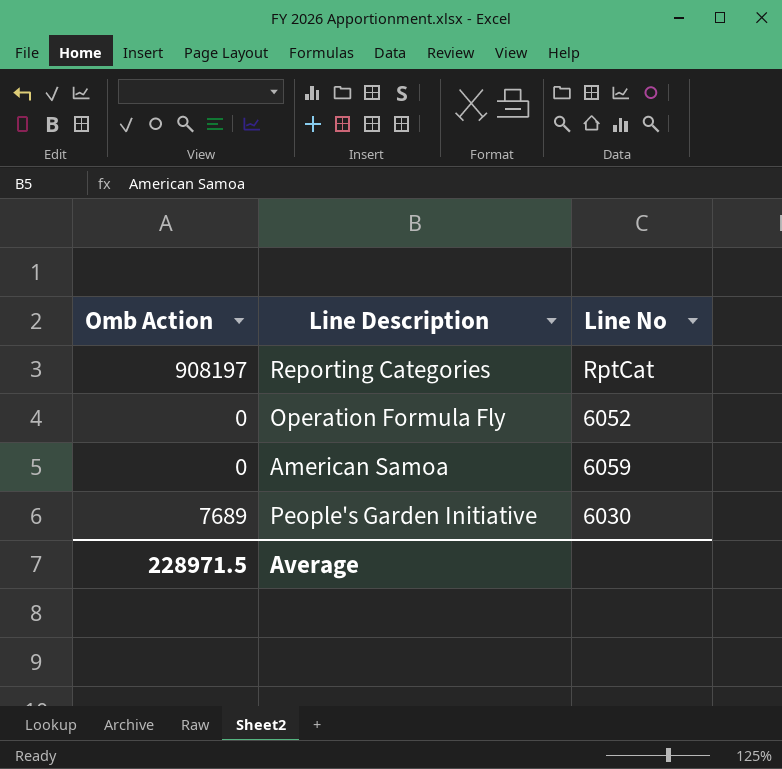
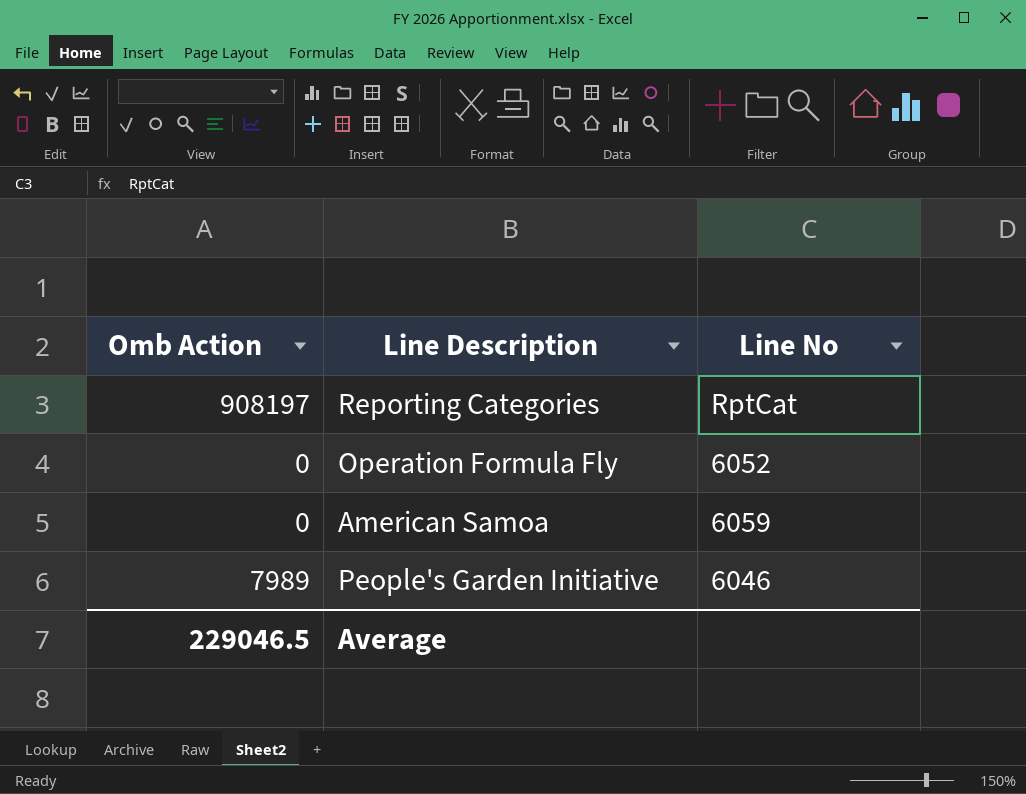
People's Garden Initiative | Omb Action: 7689 -> 7989
People's Garden Initiative | Line No: 6030 -> 6046
Average | Omb Action: 228971.5 -> 229046.5

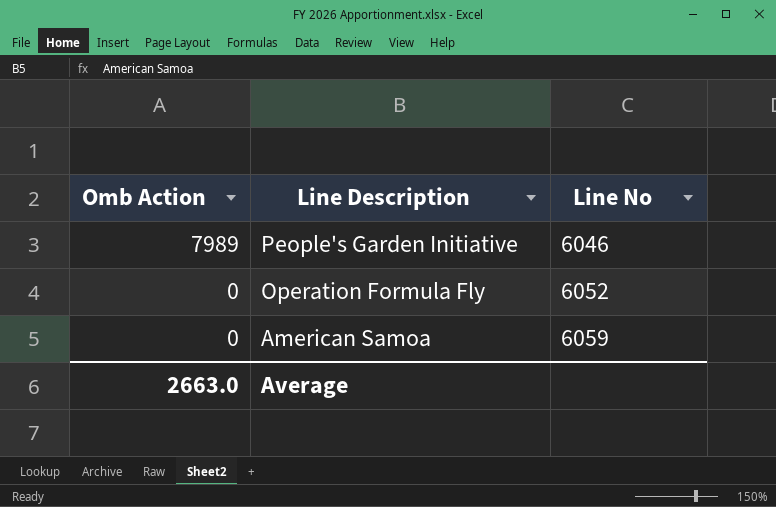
row order: none -> Omb Action descending
row Reporting Categories: 908197 | RptCat -> none
Average | Omb Action: 229046.5 -> 2663.0

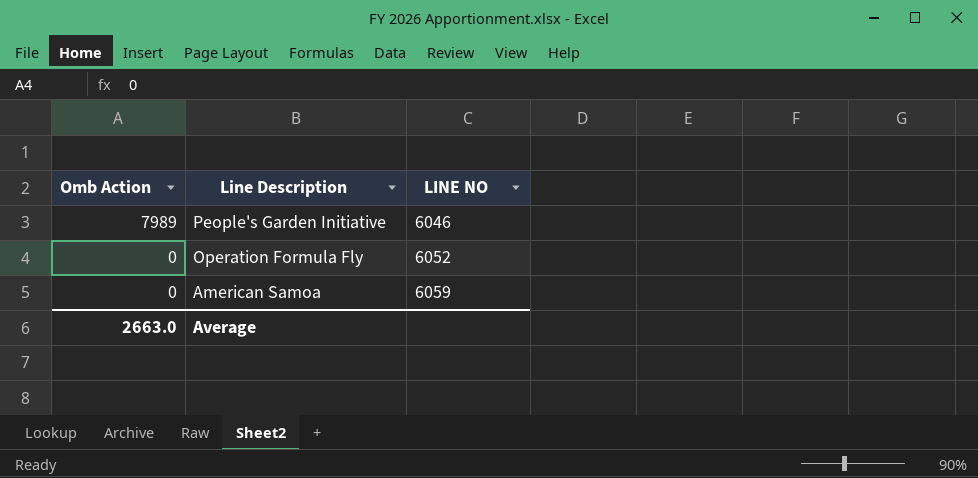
column name: Line No -> LINE NO

